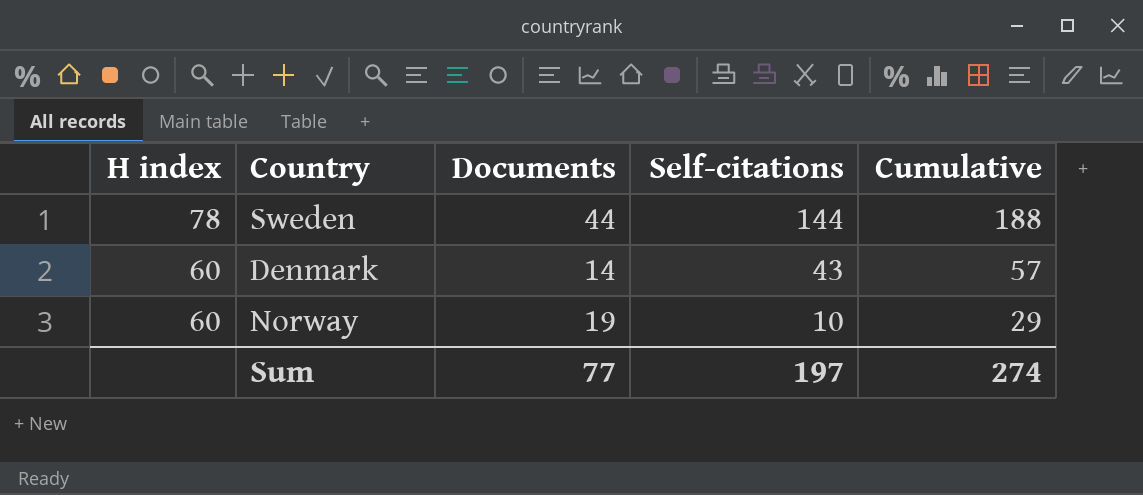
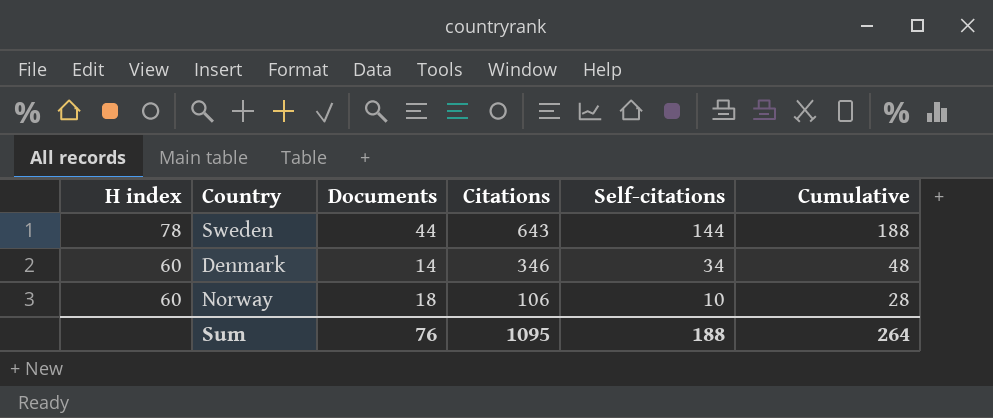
column Citations | position: none -> 4
Denmark | Self-citations: 43 -> 34
Denmark | Cumulative: 57 -> 48
Norway | Documents: 19 -> 18
Norway | Cumulative: 29 -> 28
Sum | Documents: 77 -> 76
Sum | Self-citations: 197 -> 188
Sum | Cumulative: 274 -> 264

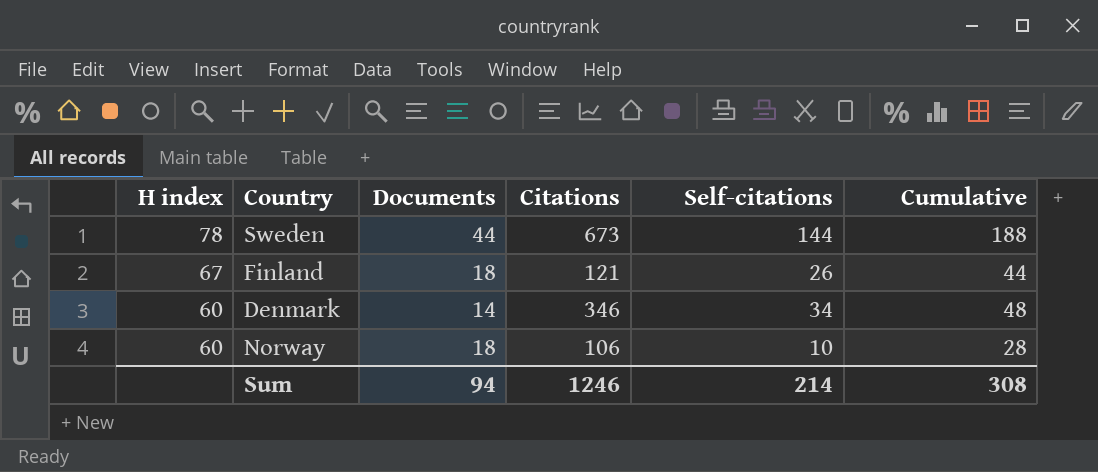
Sweden | Citations: 643 -> 673
row Finland: none -> 67 | 18 | 121 | 26 | 44
Sum | Documents: 76 -> 94
Sum | Citations: 1095 -> 1246
Sum | Self-citations: 188 -> 214
Sum | Cumulative: 264 -> 308

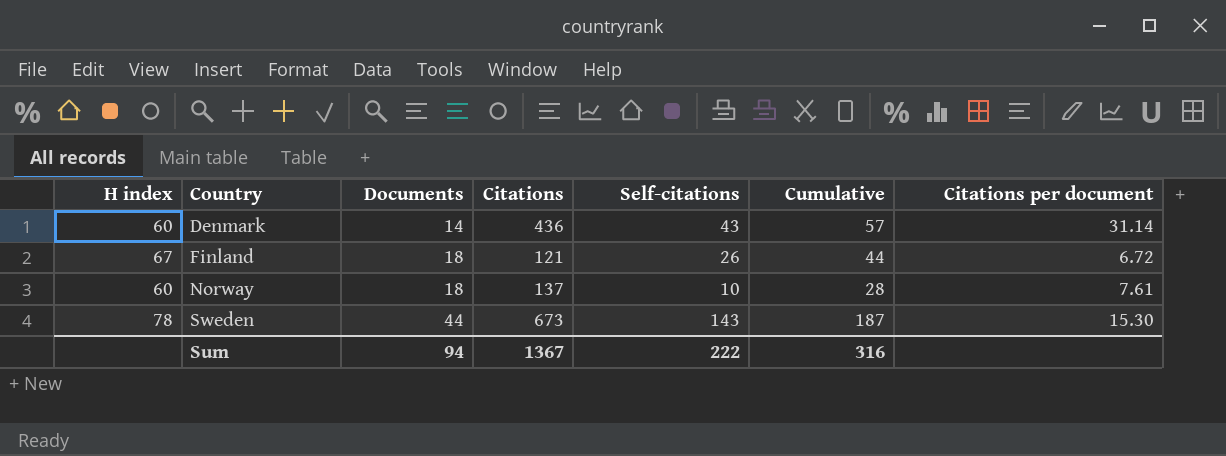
row order: H index descending -> Country ascending
column Citations per document | formula: none -> [Citations] / [Documents]
Denmark | Citations: 346 -> 436
Denmark | Self-citations: 34 -> 43
Denmark | Cumulative: 48 -> 57
Norway | Citations: 106 -> 137
Sweden | Self-citations: 144 -> 143
Sweden | Cumulative: 188 -> 187
Sum | Citations: 1246 -> 1367
Sum | Self-citations: 214 -> 222
Sum | Cumulative: 308 -> 316

